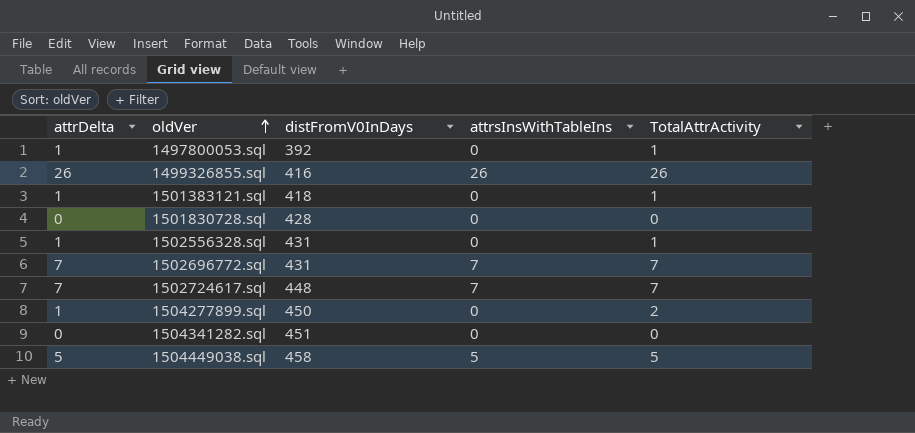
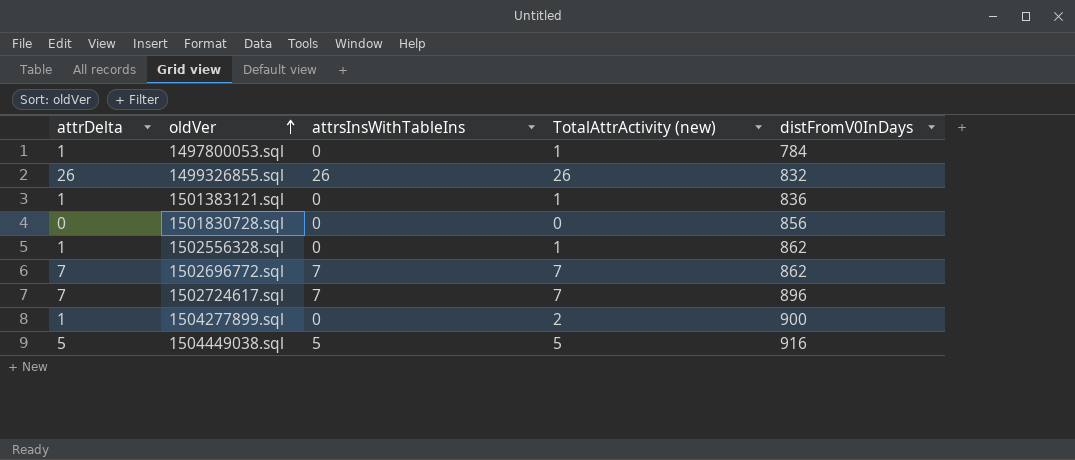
column name: TotalAttrActivity -> TotalAttrActivity (new)
column distFromV0InDays | position: 3 -> 5
row 1504341282.sql: 0 | 451 | 0 | 0 -> none
1497800053.sql | distFromV0InDays: 392 -> 784
1499326855.sql | distFromV0InDays: 416 -> 832
1501383121.sql | distFromV0InDays: 418 -> 836
1501830728.sql | distFromV0InDays: 428 -> 856
1502556328.sql | distFromV0InDays: 431 -> 862
1502696772.sql | distFromV0InDays: 431 -> 862
1502724617.sql | distFromV0InDays: 448 -> 896
1504277899.sql | distFromV0InDays: 450 -> 900
1504449038.sql | distFromV0InDays: 458 -> 916

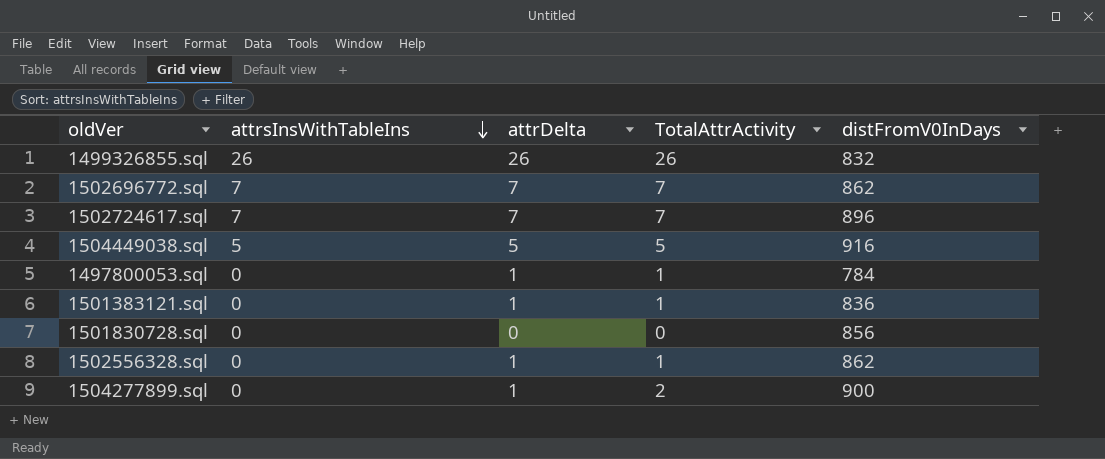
row order: oldVer ascending -> attrsInsWithTableIns descending
column attrDelta | position: 1 -> 3
column name: TotalAttrActivity (new) -> TotalAttrActivity

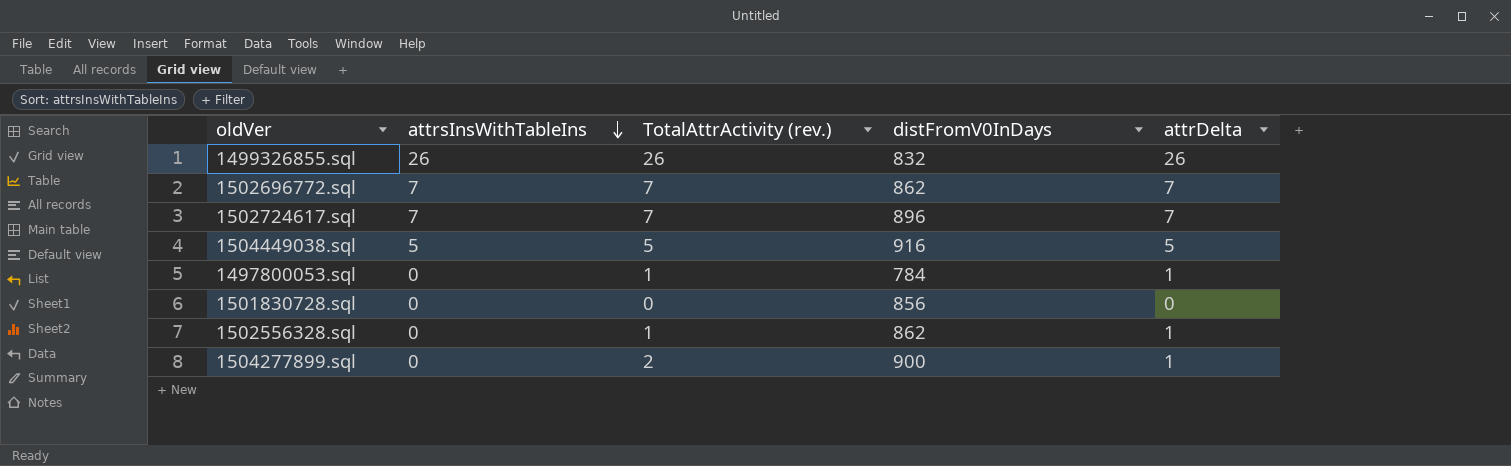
column name: TotalAttrActivity -> TotalAttrActivity (rev.)
column attrDelta | position: 3 -> 5
row 1501383121.sql: 0 | 1 | 1 | 836 -> none

